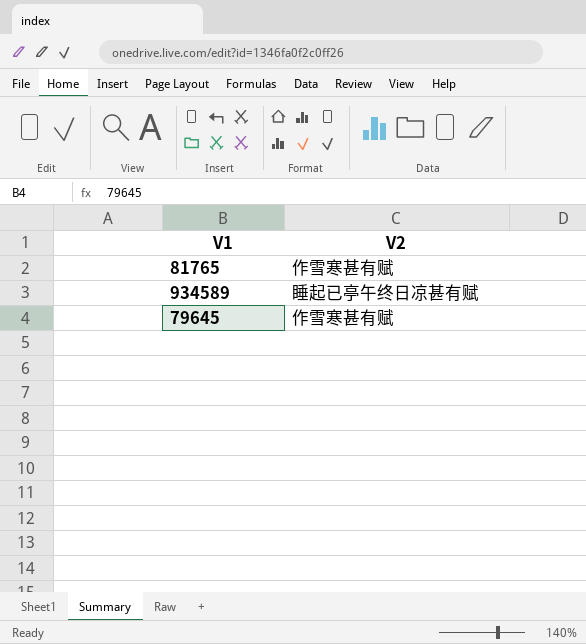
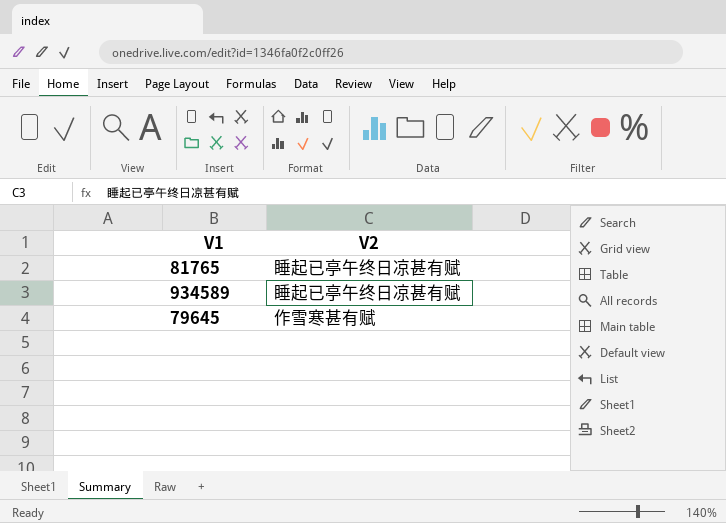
81765 | V2: 作雪寒甚有赋 -> 睡起已亭午终日凉甚有赋

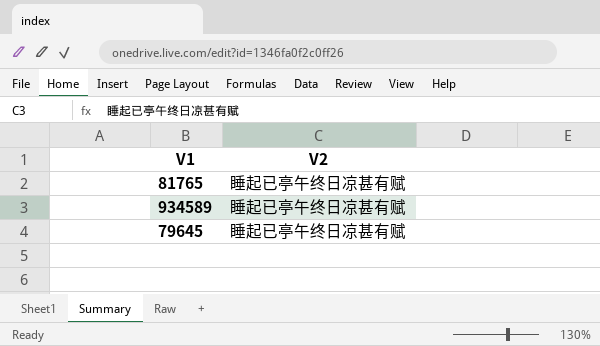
79645 | V2: 作雪寒甚有赋 -> 睡起已亭午终日凉甚有赋

